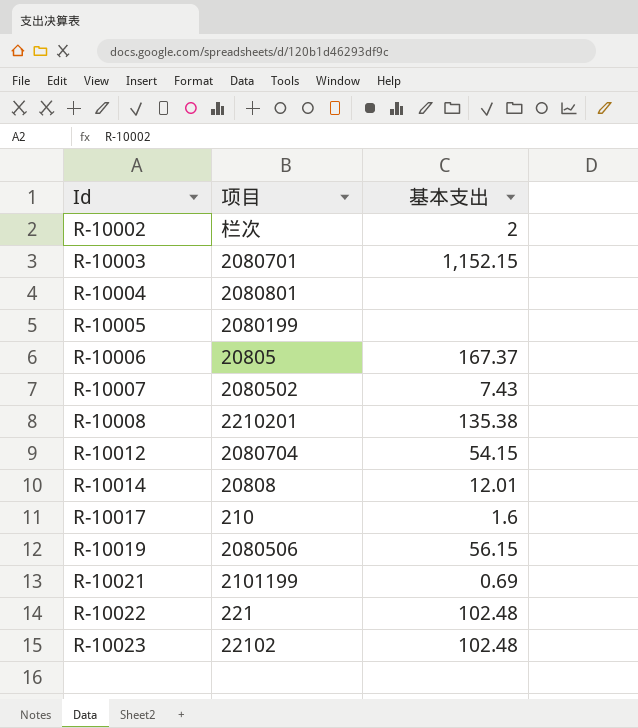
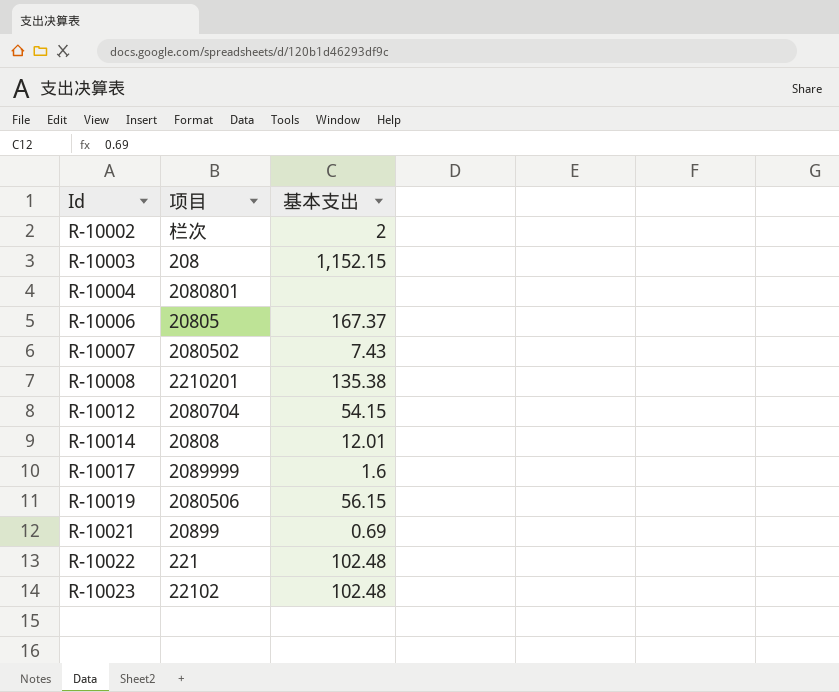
row R-10005: 2080199 | none -> none
R-10003 | 项目: 2080701 -> 208
R-10017 | 项目: 210 -> 2089999
R-10021 | 项目: 2101199 -> 20899

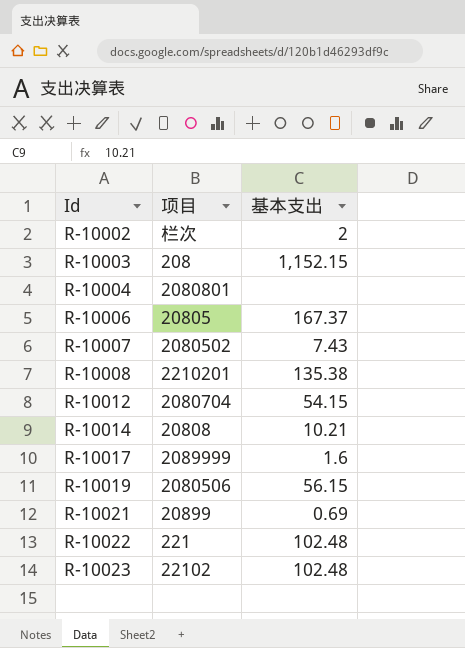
R-10014 | 基本支出: 12.01 -> 10.21

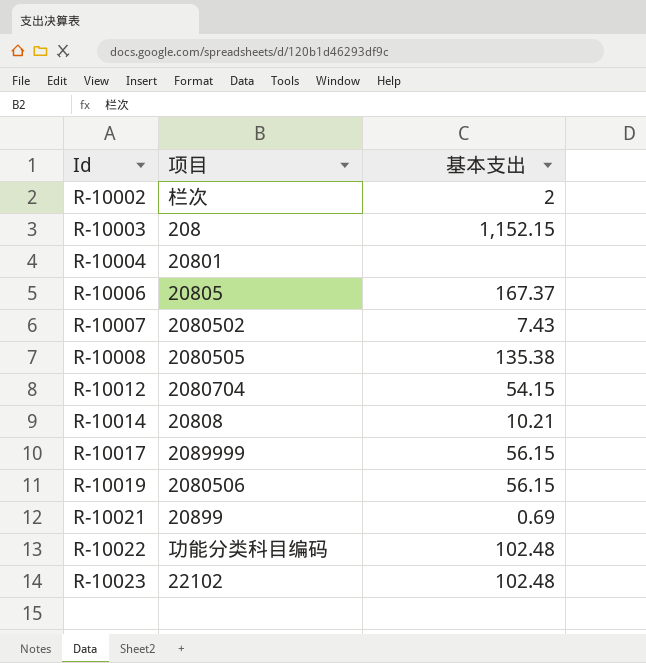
R-10004 | 项目: 2080801 -> 20801
R-10008 | 项目: 2210201 -> 2080505
R-10017 | 基本支出: 1.6 -> 56.15
R-10022 | 项目: 221 -> 功能分类科目编码

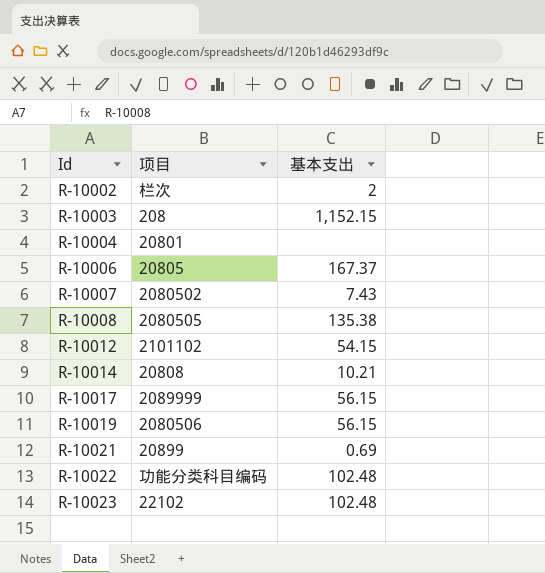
R-10012 | 项目: 2080704 -> 2101102

